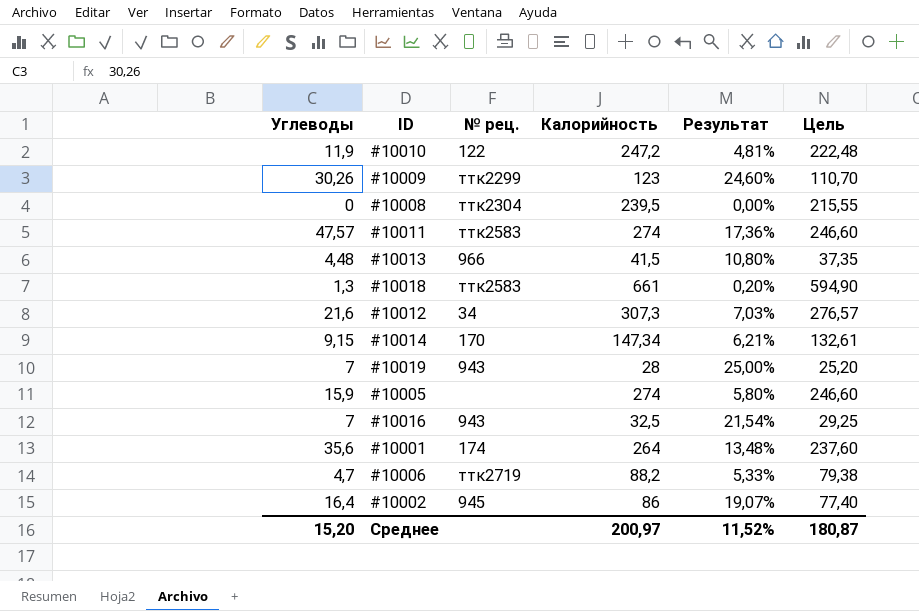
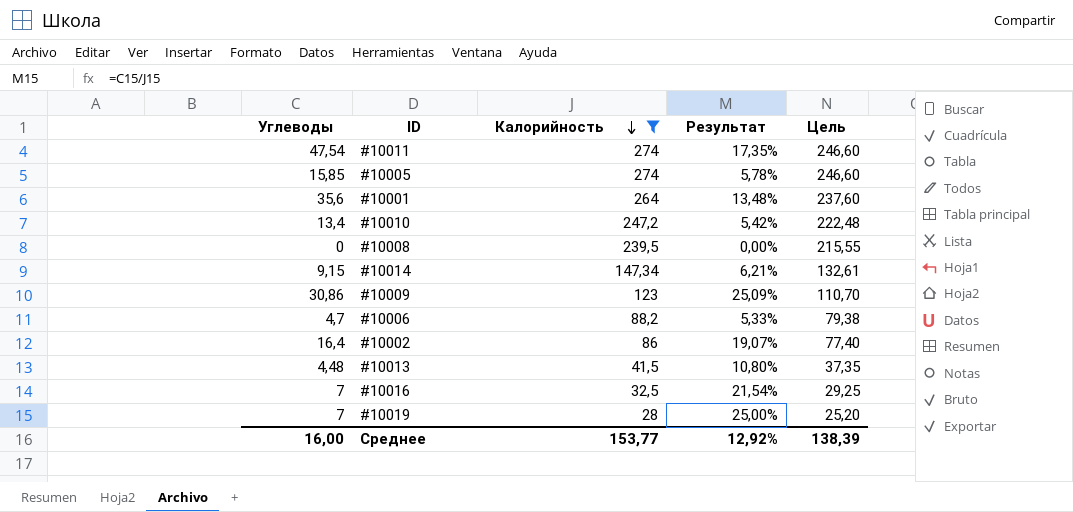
filter: none -> Калорийность <= 274
row order: none -> Калорийность descending
column № рец. | position: 3 -> none
#10011 | Углеводы: 47,57 -> 47,54
#10011 | Результат: 17,36% -> 17,35%
#10005 | Углеводы: 15,9 -> 15,85
#10005 | Результат: 5,80% -> 5,78%
#10010 | Углеводы: 11,9 -> 13,4
#10010 | Результат: 4,81% -> 5,42%
#10009 | Углеводы: 30,26 -> 30,86
#10009 | Результат: 24,60% -> 25,09%
Среднее | Углеводы: 15,20 -> 16,00
Среднее | Калорийность: 200,97 -> 153,77
Среднее | Результат: 11,52% -> 12,92%
Среднее | Цель: 180,87 -> 138,39

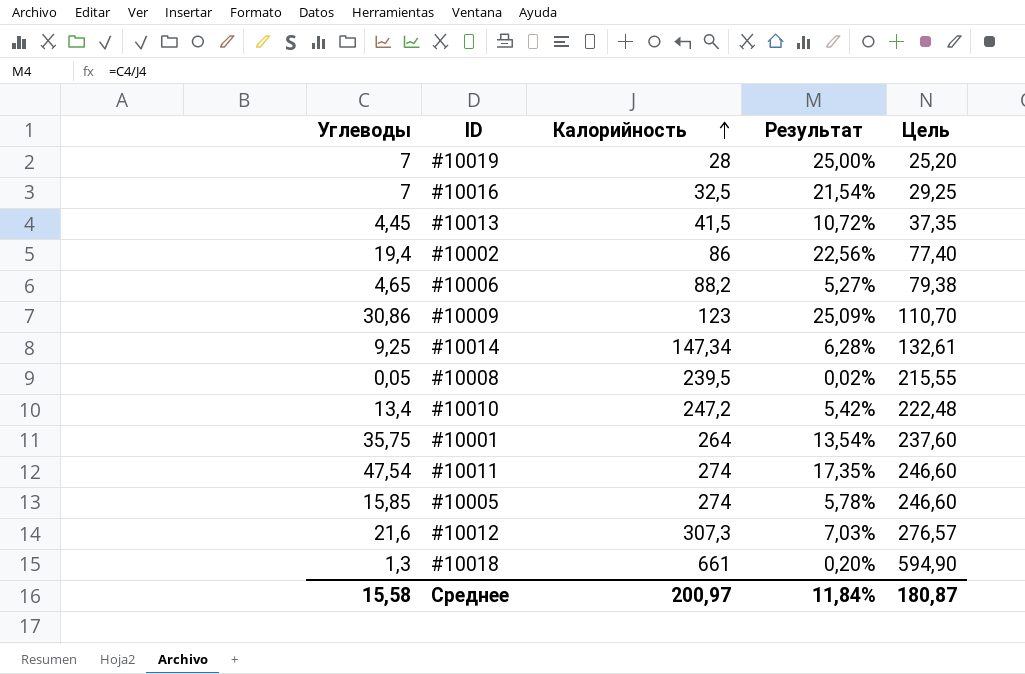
filter: Калорийность <= 274 -> none
row order: Калорийность descending -> Калорийность ascending
#10013 | Углеводы: 4,48 -> 4,45
#10013 | Результат: 10,80% -> 10,72%
#10002 | Углеводы: 16,4 -> 19,4
#10002 | Результат: 19,07% -> 22,56%
#10006 | Углеводы: 4,7 -> 4,65
#10006 | Результат: 5,33% -> 5,27%
#10014 | Углеводы: 9,15 -> 9,25
#10014 | Результат: 6,21% -> 6,28%
#10008 | Углеводы: 0 -> 0,05
#10008 | Результат: 0,00% -> 0,02%
#10001 | Углеводы: 35,6 -> 35,75
#10001 | Результат: 13,48% -> 13,54%
Среднее | Углеводы: 16,00 -> 15,58
Среднее | Калорийность: 153,77 -> 200,97
Среднее | Результат: 12,92% -> 11,84%
Среднее | Цель: 138,39 -> 180,87

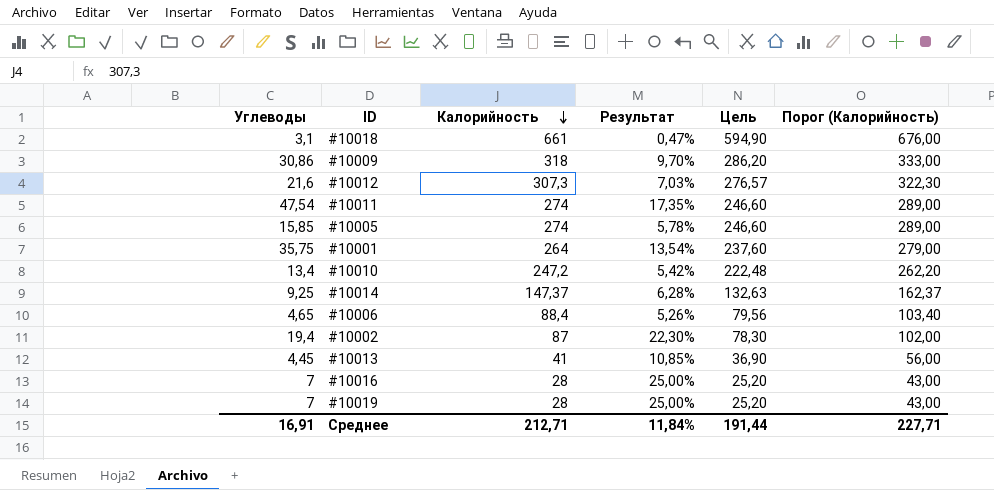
row order: Калорийность ascending -> Калорийность descending
column Порог (Калорийность) | formula: none -> [Калорийность] + 15
row #10008: 0,05 | 239,5 | 0,02% | 215,55 -> none
#10018 | Углеводы: 1,3 -> 3,1
#10018 | Результат: 0,20% -> 0,47%
#10009 | Калорийность: 123 -> 318
#10009 | Результат: 25,09% -> 9,70%
#10009 | Цель: 110,70 -> 286,20
#10014 | Калорийность: 147,34 -> 147,37
#10014 | Цель: 132,61 -> 132,63
#10006 | Калорийность: 88,2 -> 88,4
#10006 | Результат: 5,27% -> 5,26%
#10006 | Цель: 79,38 -> 79,56
#10002 | Калорийность: 86 -> 87
#10002 | Результат: 22,56% -> 22,30%
#10002 | Цель: 77,40 -> 78,30
#10013 | Калорийность: 41,5 -> 41
#10013 | Результат: 10,72% -> 10,85%
#10013 | Цель: 37,35 -> 36,90
#10016 | Калорийность: 32,5 -> 28
#10016 | Результат: 21,54% -> 25,00%
#10016 | Цель: 29,25 -> 25,20
Среднее | Углеводы: 15,58 -> 16,91
Среднее | Калорийность: 200,97 -> 212,71
Среднее | Цель: 180,87 -> 191,44

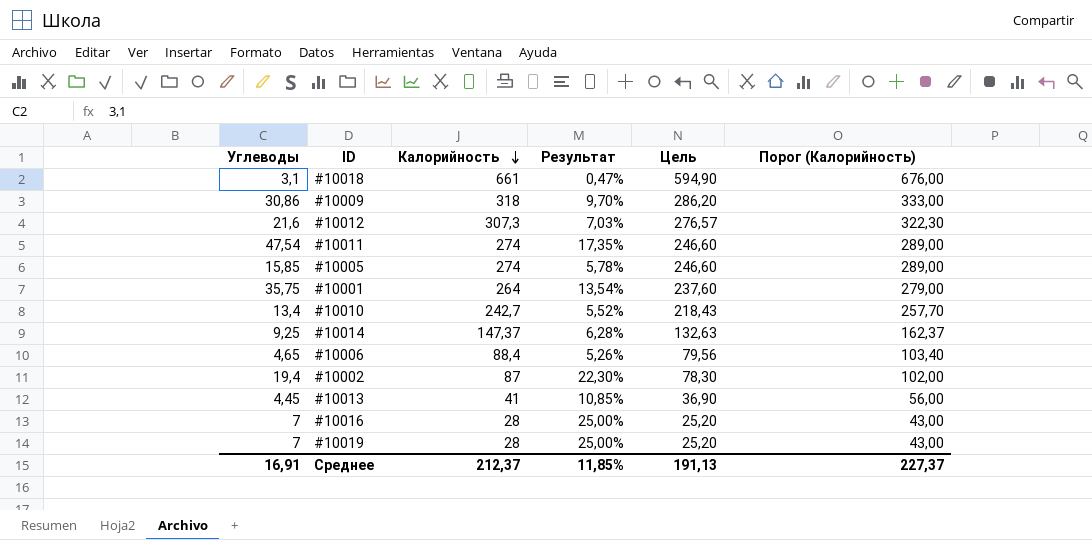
#10010 | Калорийность: 247,2 -> 242,7
#10010 | Результат: 5,42% -> 5,52%
#10010 | Цель: 222,48 -> 218,43
#10010 | Порог (Калорийность): 262,20 -> 257,70
Среднее | Калорийность: 212,71 -> 212,37
Среднее | Результат: 11,84% -> 11,85%
Среднее | Цель: 191,44 -> 191,13
Среднее | Порог (Калорийность): 227,71 -> 227,37

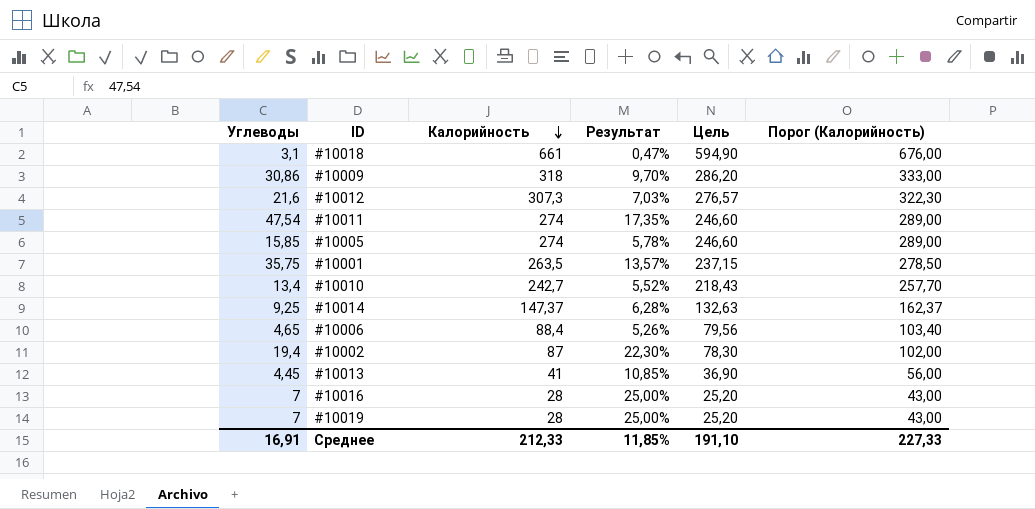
#10001 | Калорийность: 264 -> 263,5
#10001 | Результат: 13,54% -> 13,57%
#10001 | Цель: 237,60 -> 237,15
#10001 | Порог (Калорийность): 279,00 -> 278,50
Среднее | Калорийность: 212,37 -> 212,33
Среднее | Цель: 191,13 -> 191,10
Среднее | Порог (Калорийность): 227,37 -> 227,33

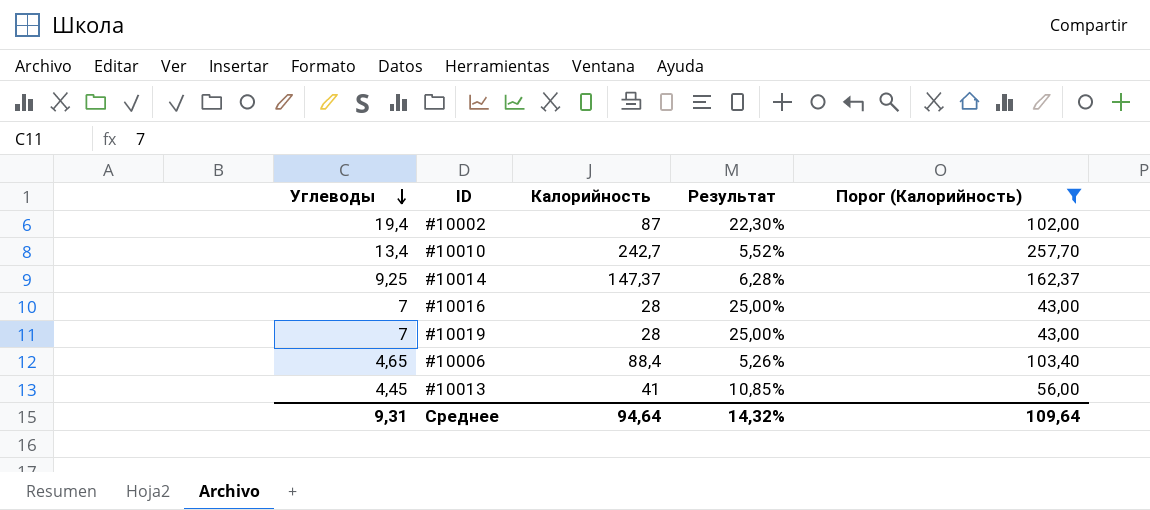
filter: none -> Порог (Калорийность) <= 257,70
row order: Калорийность descending -> Углеводы descending
column Цель | formula: [Калорийность] * 0,9 -> none
Среднее | Углеводы: 16,91 -> 9,31
Среднее | Калорийность: 212,33 -> 94,64
Среднее | Результат: 11,85% -> 14,32%
Среднее | Порог (Калорийность): 227,33 -> 109,64

